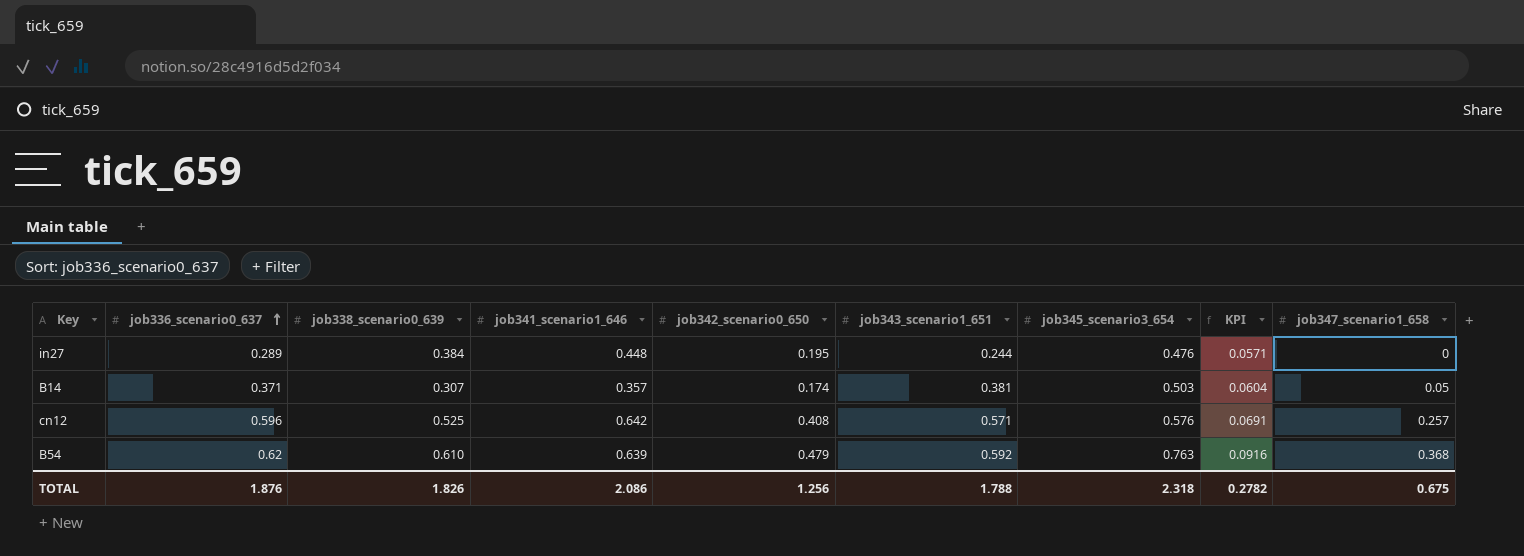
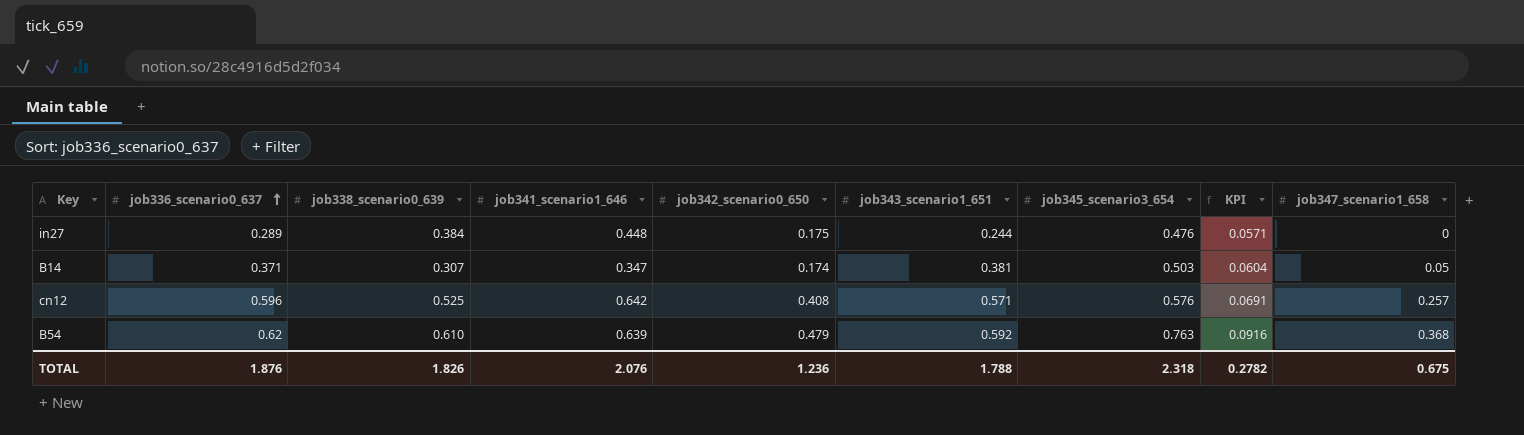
in27 | job342_scenario0_650: 0.195 -> 0.175
B14 | job341_scenario1_646: 0.357 -> 0.347
TOTAL | job341_scenario1_646: 2.086 -> 2.076
TOTAL | job342_scenario0_650: 1.256 -> 1.236

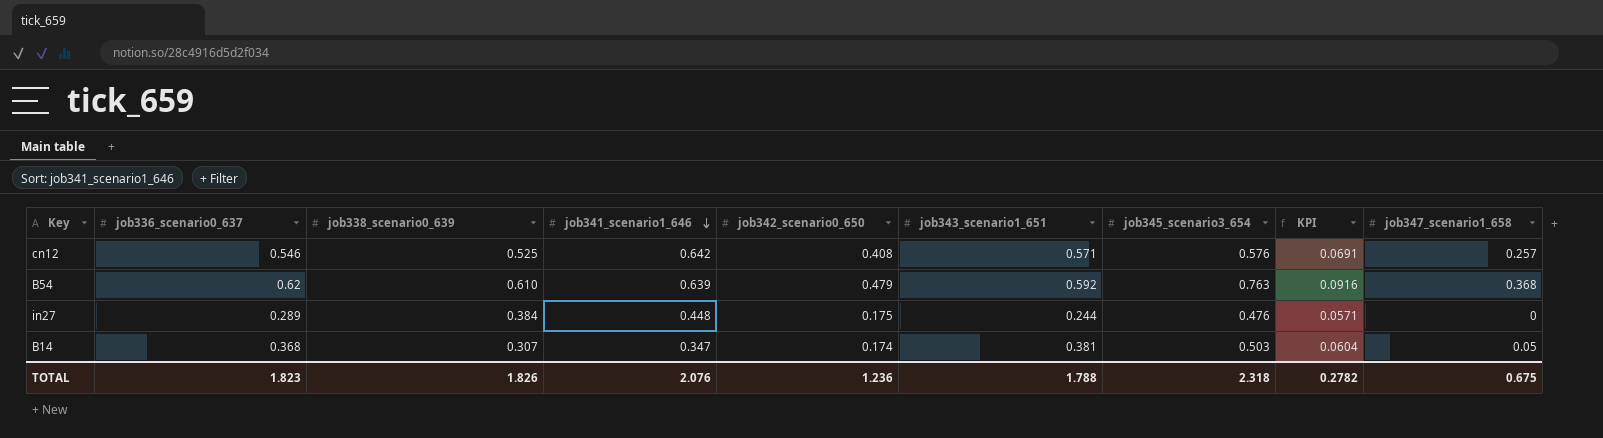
row order: job336_scenario0_637 ascending -> job341_scenario1_646 descending
cn12 | job336_scenario0_637: 0.596 -> 0.546
B14 | job336_scenario0_637: 0.371 -> 0.368
TOTAL | job336_scenario0_637: 1.876 -> 1.823

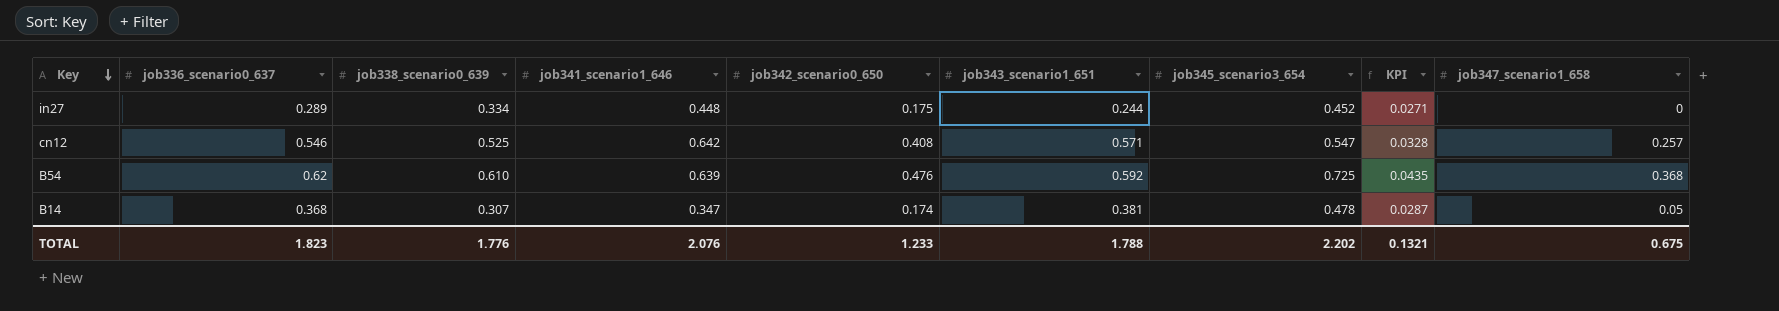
row order: job341_scenario1_646 descending -> Key descending
column KPI | formula: [job345_scenario3_654] * 0.12 -> [job345_scenario3_654] * 0.06
in27 | job338_scenario0_639: 0.384 -> 0.334
in27 | job345_scenario3_654: 0.476 -> 0.452
cn12 | job345_scenario3_654: 0.576 -> 0.547
B54 | job342_scenario0_650: 0.479 -> 0.476
B54 | job345_scenario3_654: 0.763 -> 0.725
B14 | job345_scenario3_654: 0.503 -> 0.478
TOTAL | job338_scenario0_639: 1.826 -> 1.776
TOTAL | job342_scenario0_650: 1.236 -> 1.233
TOTAL | job345_scenario3_654: 2.318 -> 2.202
TOTAL | KPI: 0.2782 -> 0.1321

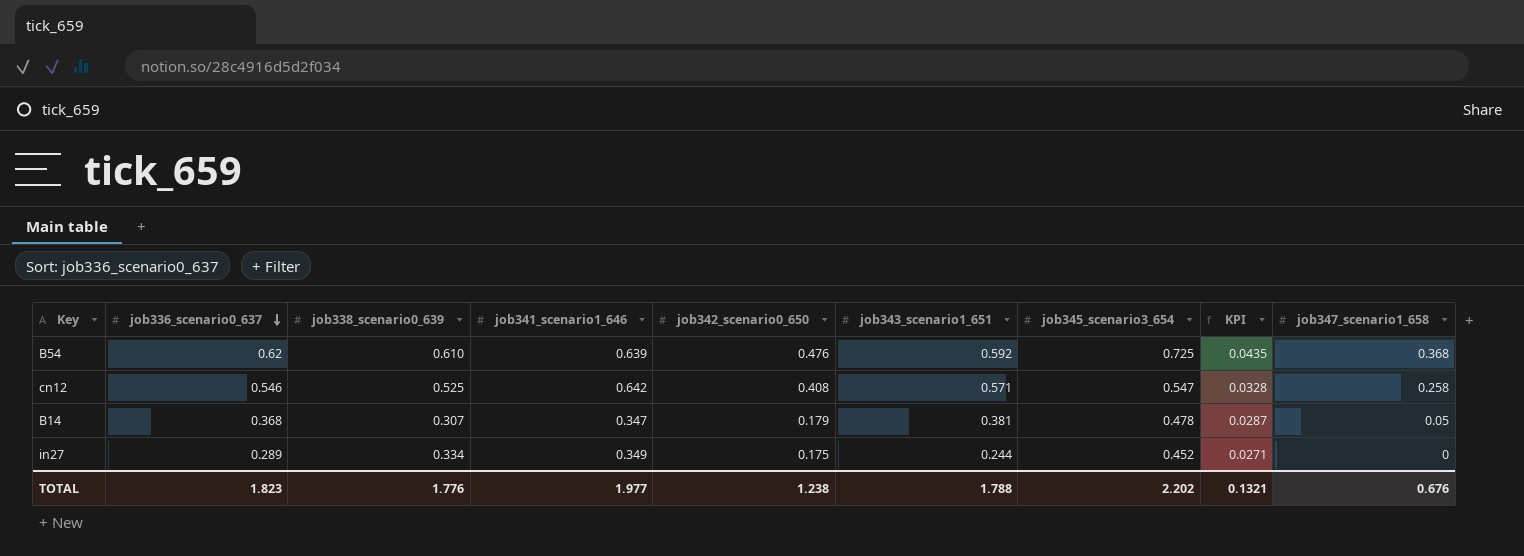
row order: Key descending -> job336_scenario0_637 descending
cn12 | job347_scenario1_658: 0.257 -> 0.258
B14 | job342_scenario0_650: 0.174 -> 0.179
in27 | job341_scenario1_646: 0.448 -> 0.349
TOTAL | job341_scenario1_646: 2.076 -> 1.977
TOTAL | job342_scenario0_650: 1.233 -> 1.238
TOTAL | job347_scenario1_658: 0.675 -> 0.676

